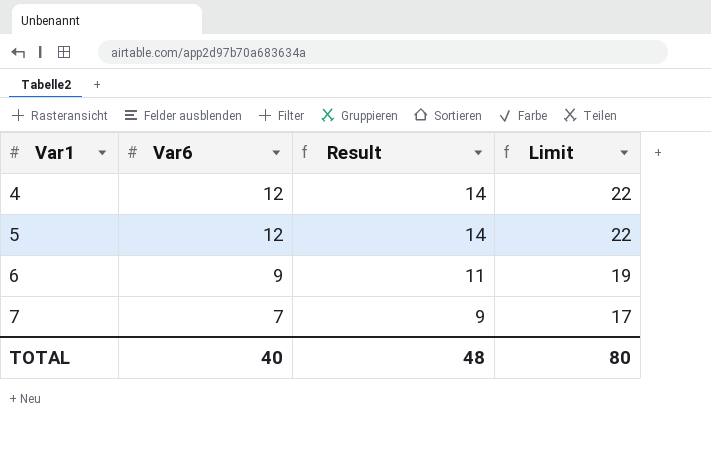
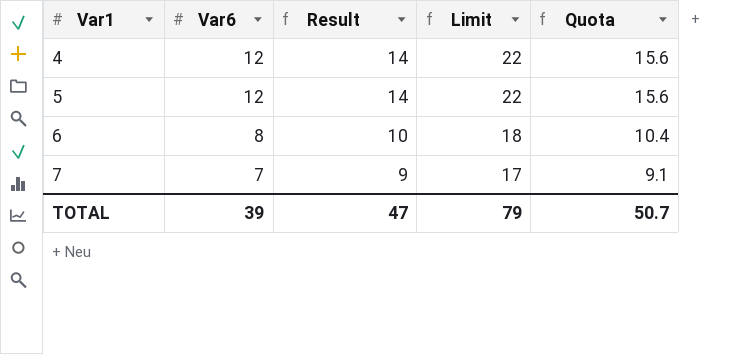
column Quota | formula: none -> [Var6] * 1.3
6 | Var6: 9 -> 8
6 | Result: 11 -> 10
6 | Limit: 19 -> 18
TOTAL | Var6: 40 -> 39
TOTAL | Result: 48 -> 47
TOTAL | Limit: 80 -> 79

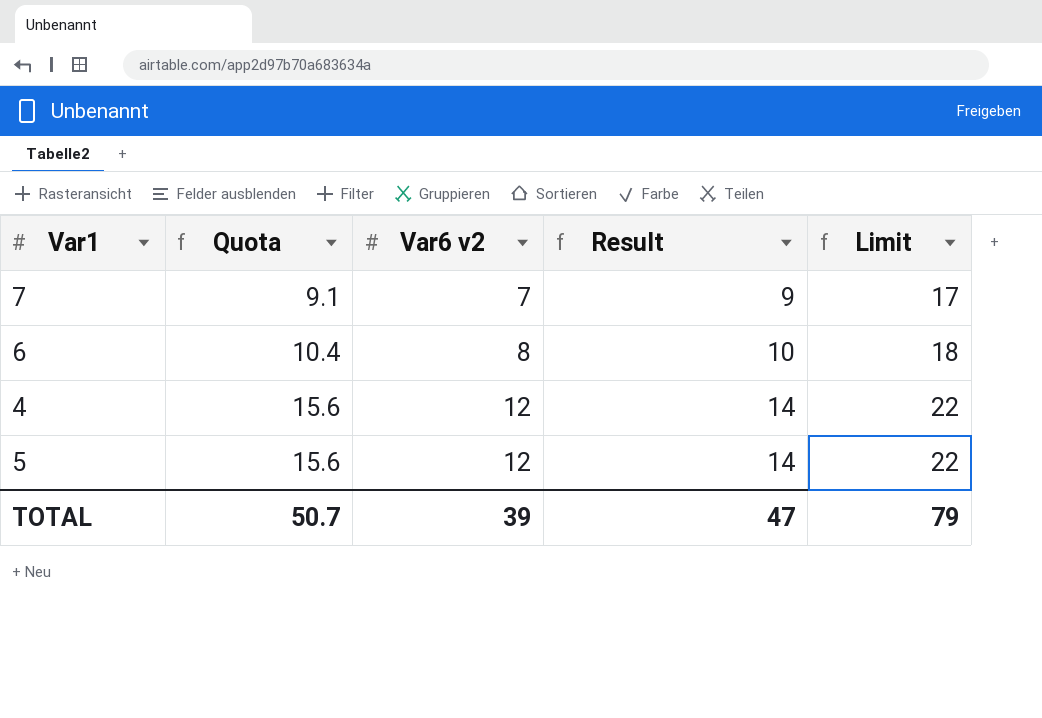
row order: Var1 ascending -> Quota ascending
column Quota | position: 5 -> 2
column name: Var6 -> Var6 v2

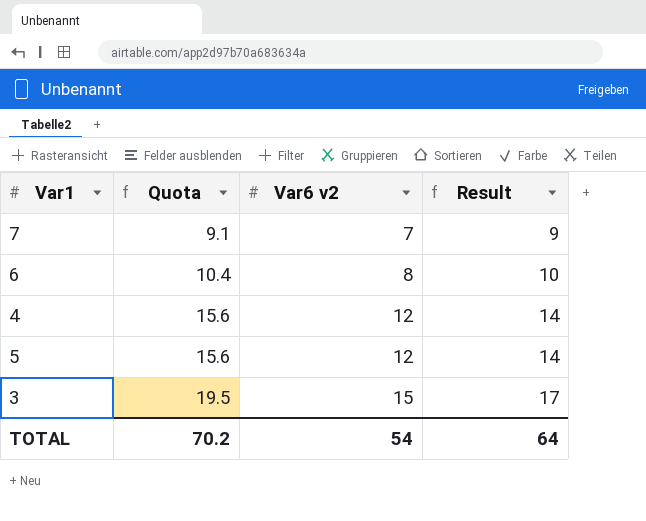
column Limit | formula: [Var6 v2] + 10 -> none
row 3: none -> 19.5 | 15 | 17
TOTAL | Quota: 50.7 -> 70.2
TOTAL | Var6 v2: 39 -> 54
TOTAL | Result: 47 -> 64

